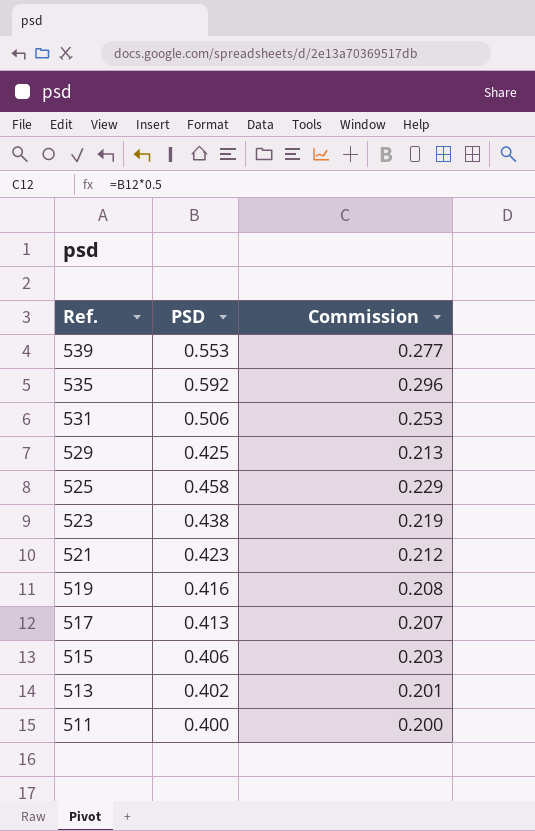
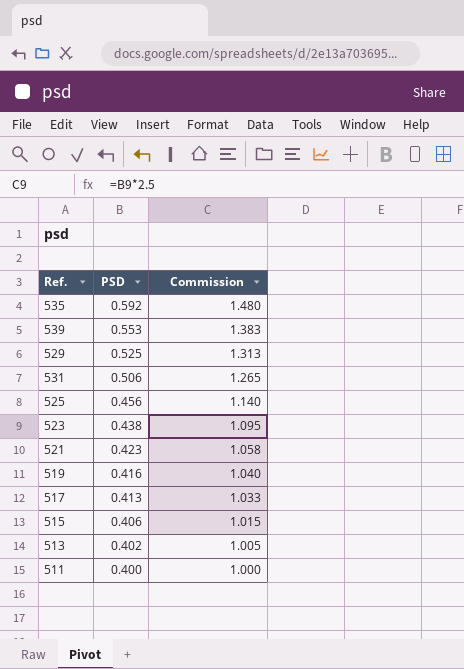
row order: Ref. descending -> PSD descending
column Commission | formula: [PSD] * 0.5 -> [PSD] * 2.5
529 | PSD: 0.425 -> 0.525
525 | PSD: 0.458 -> 0.456

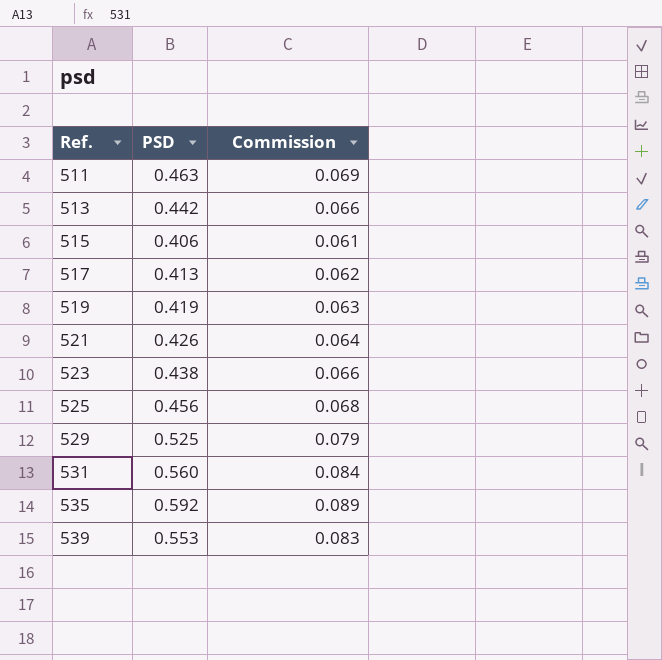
row order: PSD descending -> Ref. ascending
column Commission | formula: [PSD] * 2.5 -> [PSD] * 0.15
511 | PSD: 0.400 -> 0.463
513 | PSD: 0.402 -> 0.442
519 | PSD: 0.416 -> 0.419
521 | PSD: 0.423 -> 0.426
531 | PSD: 0.506 -> 0.560

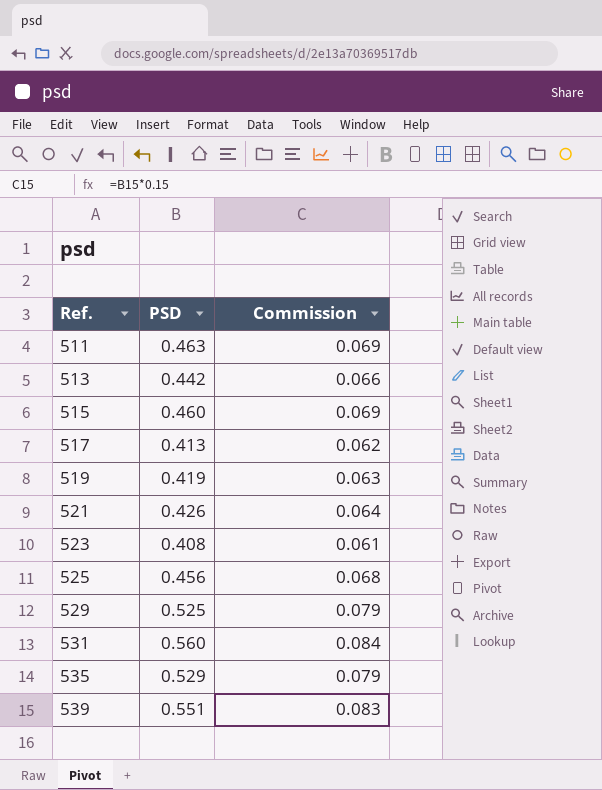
515 | PSD: 0.406 -> 0.460
515 | Commission: 0.061 -> 0.069
523 | PSD: 0.438 -> 0.408
523 | Commission: 0.066 -> 0.061
535 | PSD: 0.592 -> 0.529
535 | Commission: 0.089 -> 0.079
539 | PSD: 0.553 -> 0.551

